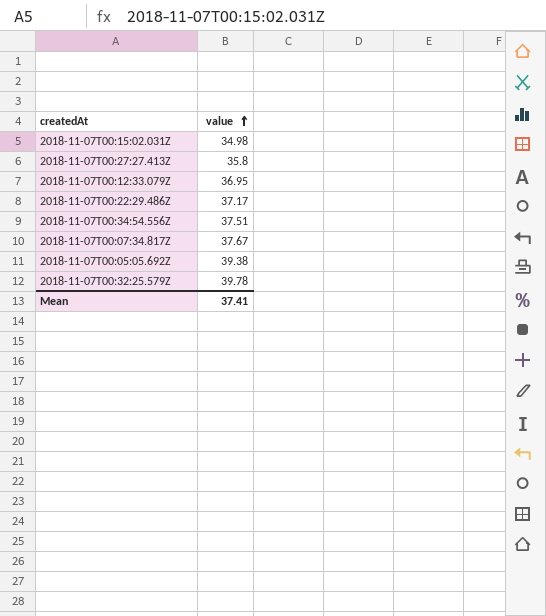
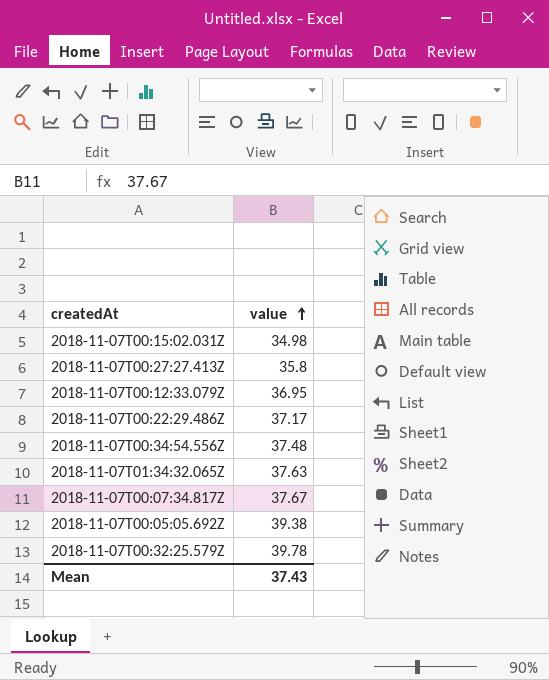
2018-11-07T00:34:54.556Z | value: 37.51 -> 37.48
row 2018-11-07T01:34:32.065Z: none -> 37.63
Mean | value: 37.41 -> 37.43

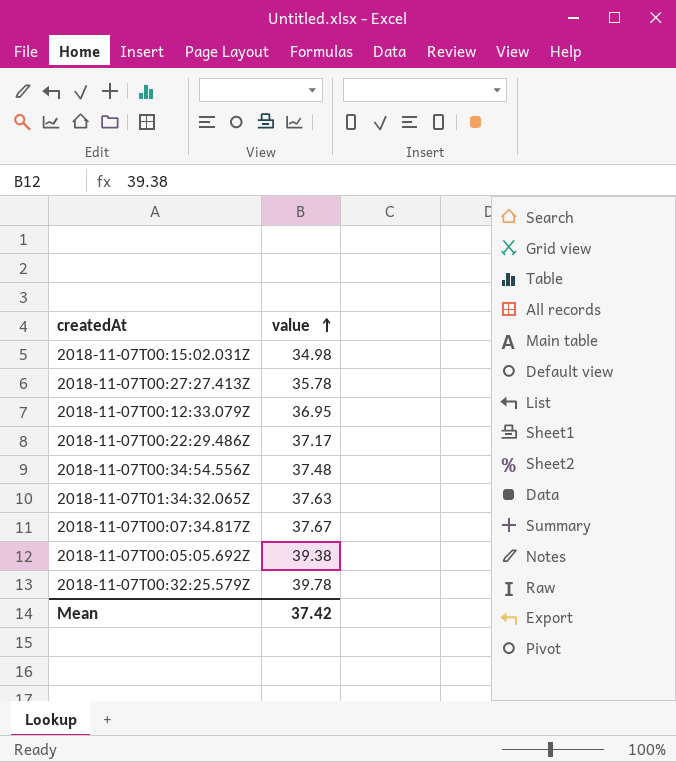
2018-11-07T00:27:27.413Z | value: 35.8 -> 35.78
Mean | value: 37.43 -> 37.42

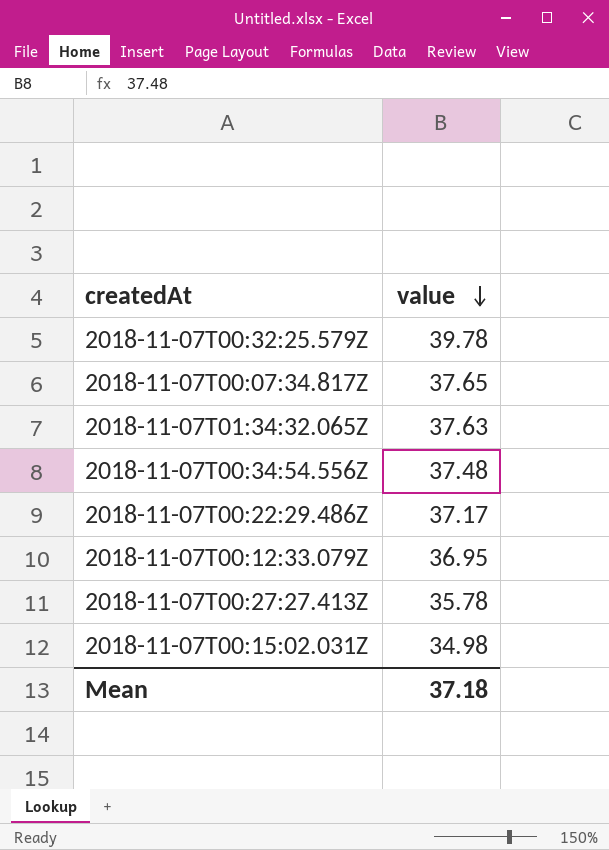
row order: value ascending -> value descending
row 2018-11-07T00:05:05.692Z: 39.38 -> none
2018-11-07T00:07:34.817Z | value: 37.67 -> 37.65
Mean | value: 37.42 -> 37.18

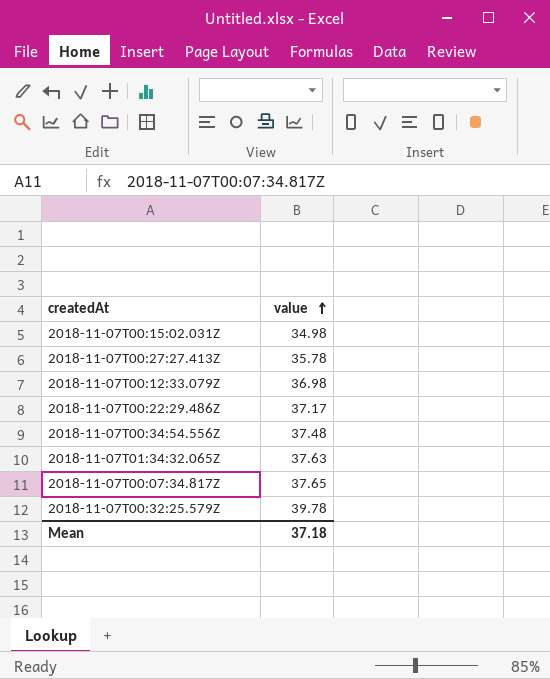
row order: value descending -> value ascending
2018-11-07T00:12:33.079Z | value: 36.95 -> 36.98

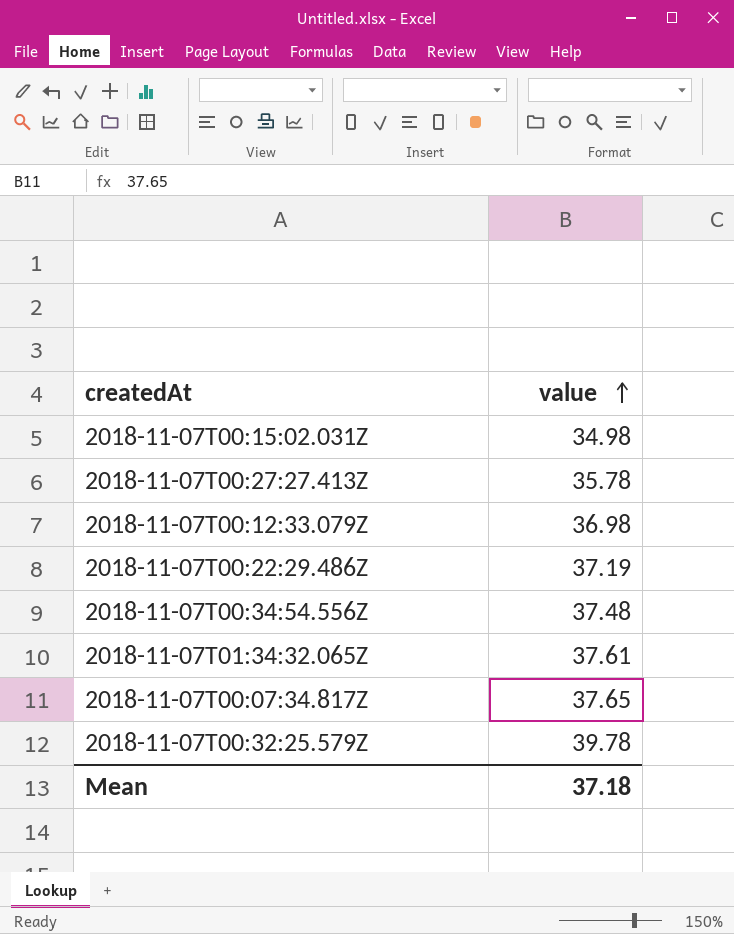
2018-11-07T00:22:29.486Z | value: 37.17 -> 37.19
2018-11-07T01:34:32.065Z | value: 37.63 -> 37.61

